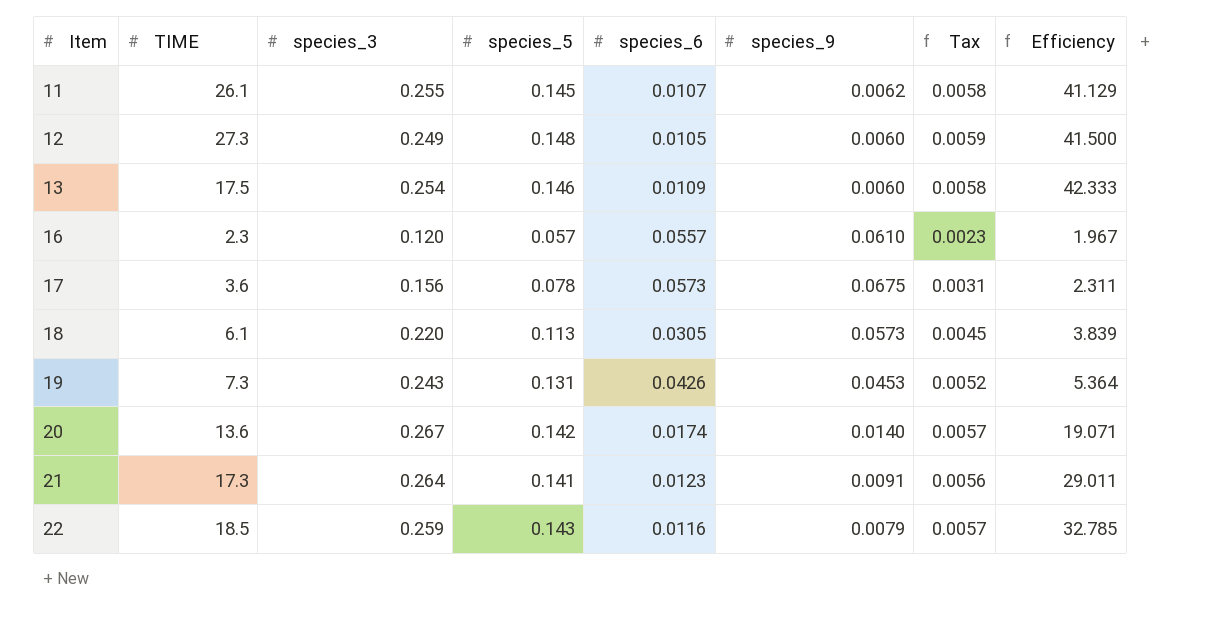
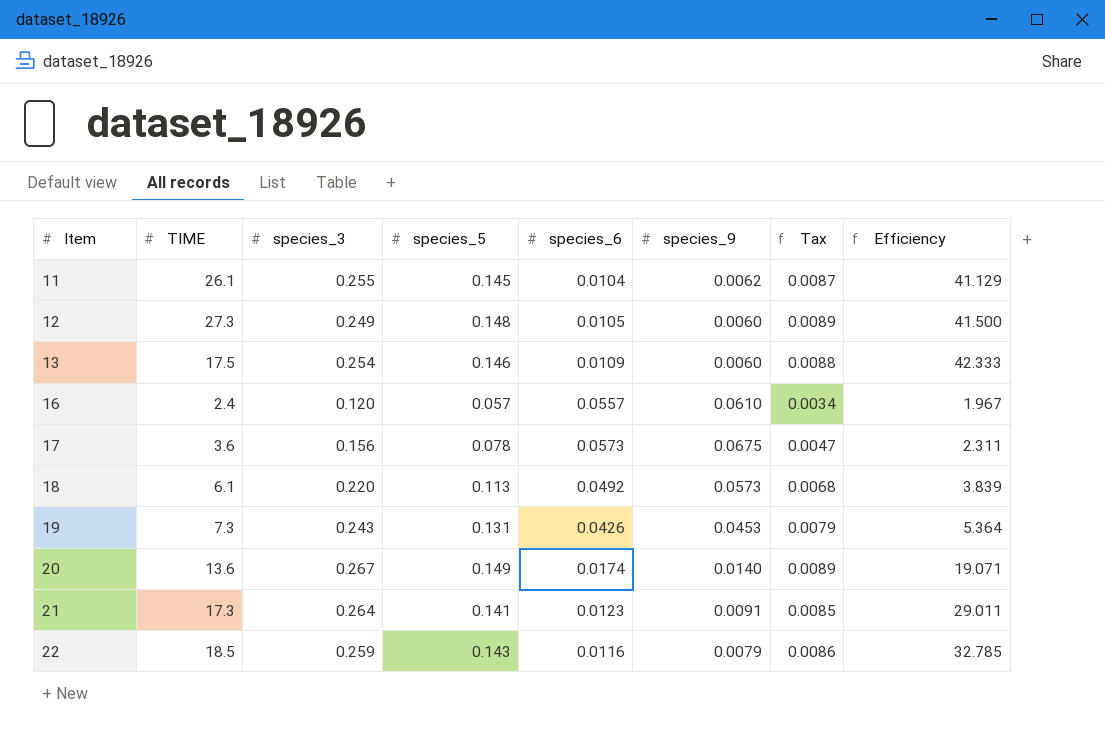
column Tax | formula: [species_5] * 0.04 -> [species_5] * 0.06
11 | species_6: 0.0107 -> 0.0104
16 | TIME: 2.3 -> 2.4
18 | species_6: 0.0305 -> 0.0492
20 | species_5: 0.142 -> 0.149

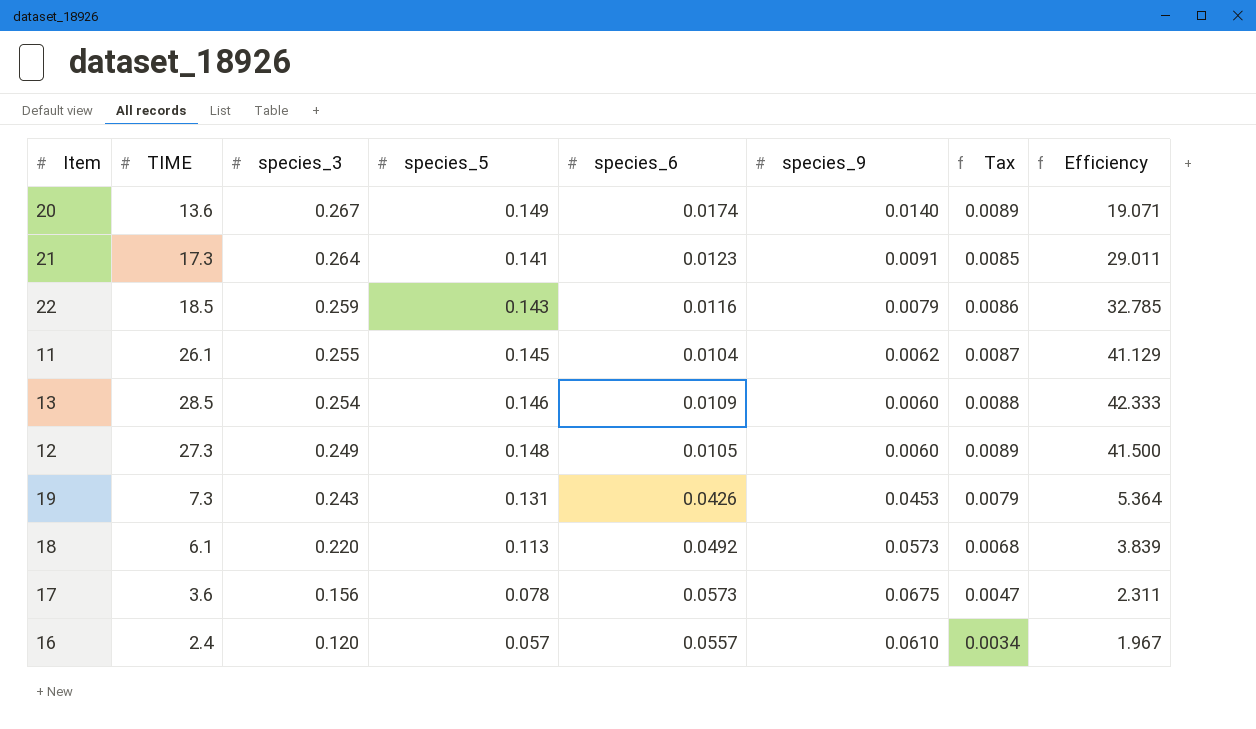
row order: Item ascending -> species_3 descending
13 | TIME: 17.5 -> 28.5

